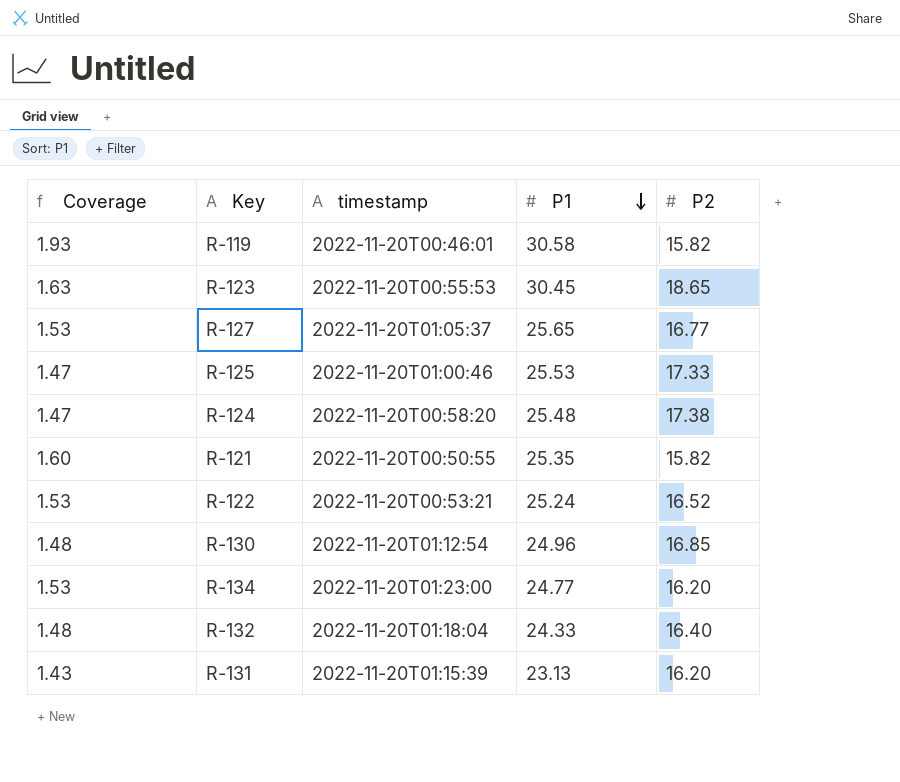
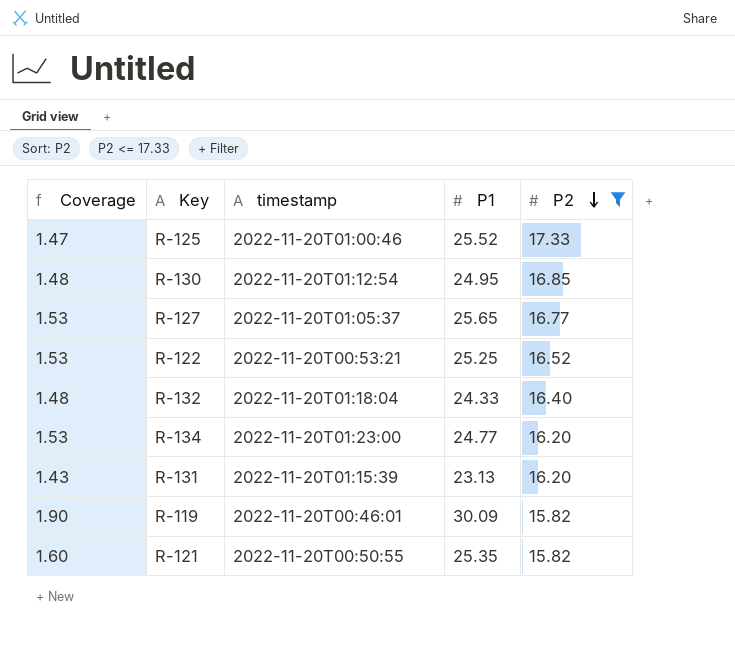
filter: none -> P2 <= 17.33
row order: P1 descending -> P2 descending
R-125 | P1: 25.53 -> 25.52
R-130 | P1: 24.96 -> 24.95
R-122 | P1: 25.24 -> 25.25
R-119 | Coverage: 1.93 -> 1.90
R-119 | P1: 30.58 -> 30.09

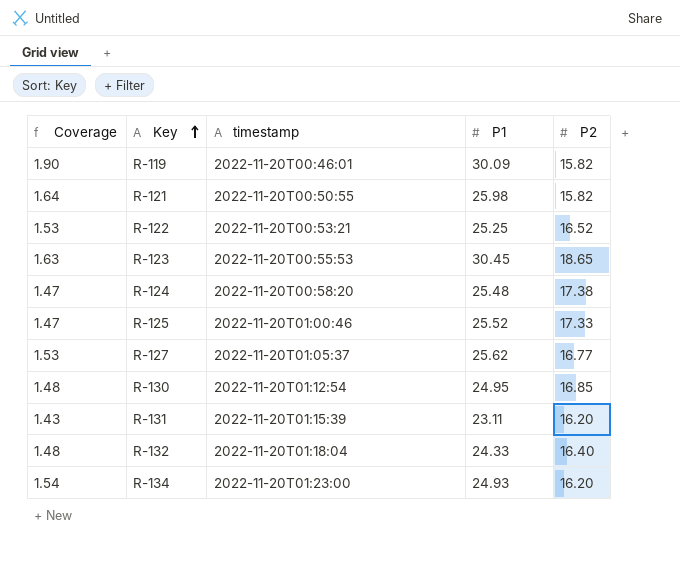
filter: P2 <= 17.33 -> none
row order: P2 descending -> Key ascending
R-121 | Coverage: 1.60 -> 1.64
R-121 | P1: 25.35 -> 25.98
R-127 | P1: 25.65 -> 25.62
R-131 | P1: 23.13 -> 23.11
R-134 | Coverage: 1.53 -> 1.54
R-134 | P1: 24.77 -> 24.93

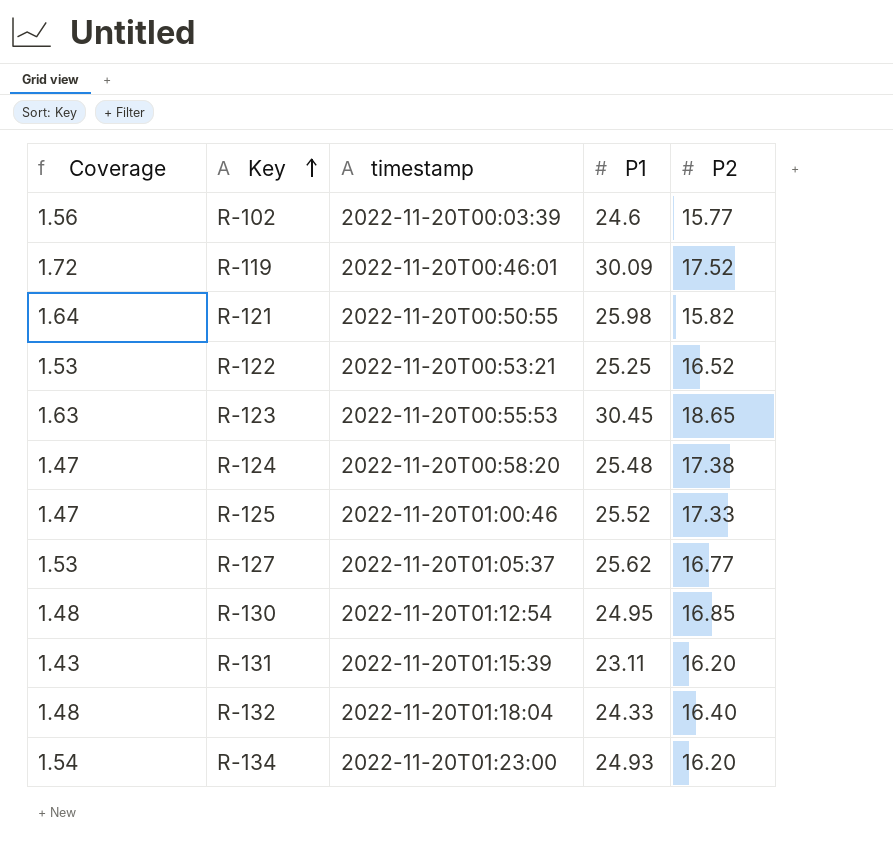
row R-102: none -> 1.56 | 2022-11-20T00:03:39 | 24.6 | 15.77
R-119 | Coverage: 1.90 -> 1.72
R-119 | P2: 15.82 -> 17.52

